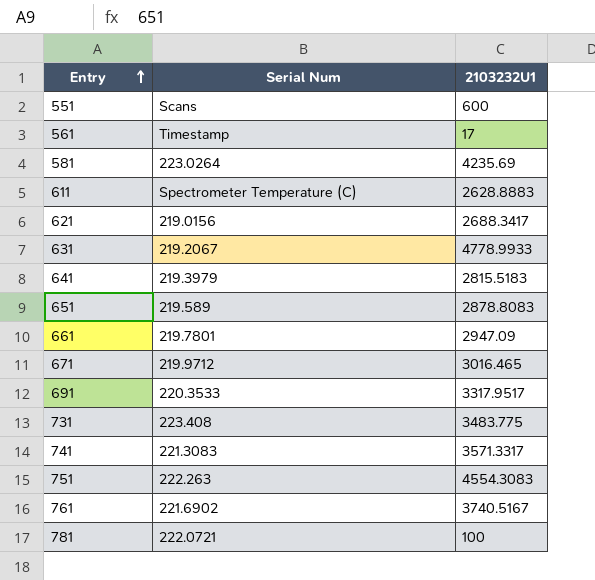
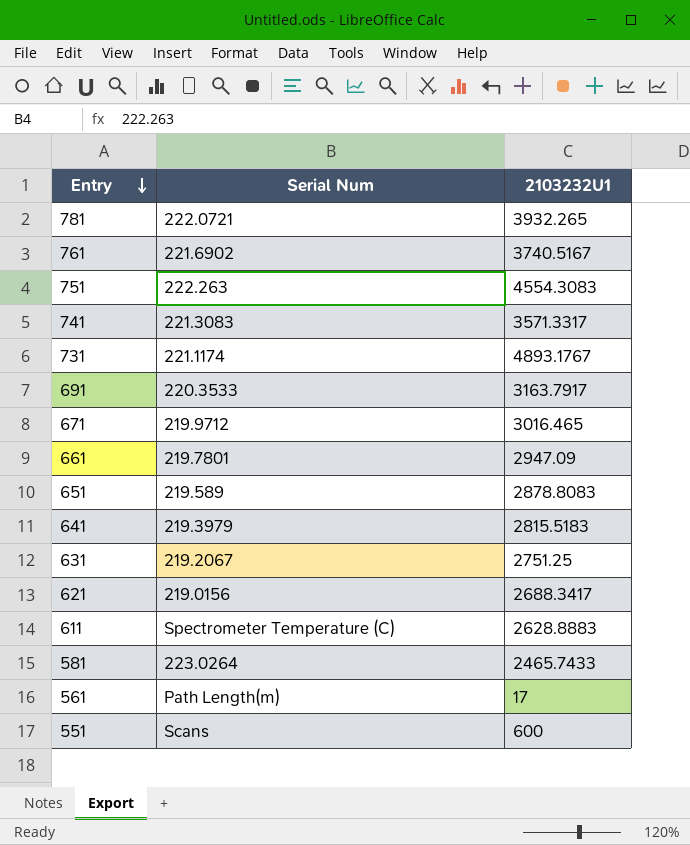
row order: Entry ascending -> Entry descending
781 | 2103232U1: 100 -> 3932.265
731 | Serial Num: 223.408 -> 221.1174
731 | 2103232U1: 3483.775 -> 4893.1767
691 | 2103232U1: 3317.9517 -> 3163.7917
631 | 2103232U1: 4778.9933 -> 2751.25
581 | 2103232U1: 4235.69 -> 2465.7433
561 | Serial Num: Timestamp -> Path Length(m)

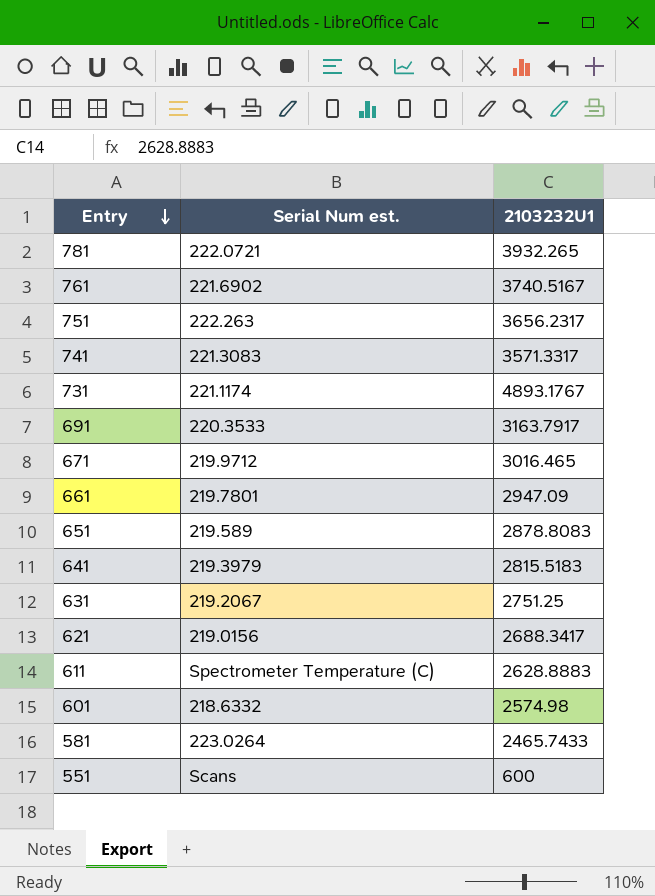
column name: Serial Num -> Serial Num est.
row 561: Path Length(m) | 17 -> none
751 | 2103232U1: 4554.3083 -> 3656.2317
row 601: none -> 218.6332 | 2574.98

